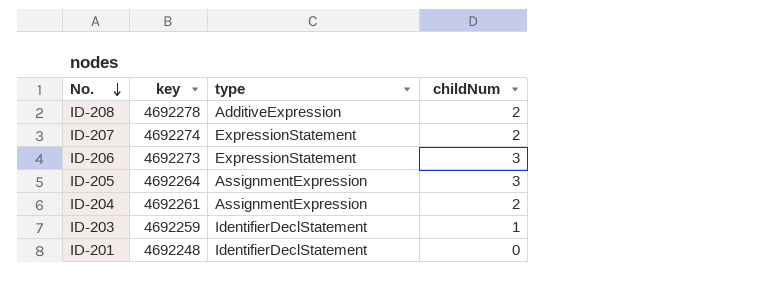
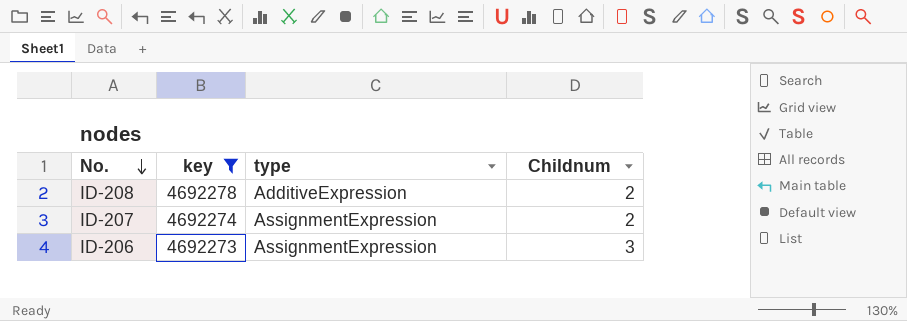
filter: none -> key >= 4692273
column name: childNum -> Childnum
ID-207 | type: ExpressionStatement -> AssignmentExpression
ID-206 | type: ExpressionStatement -> AssignmentExpression

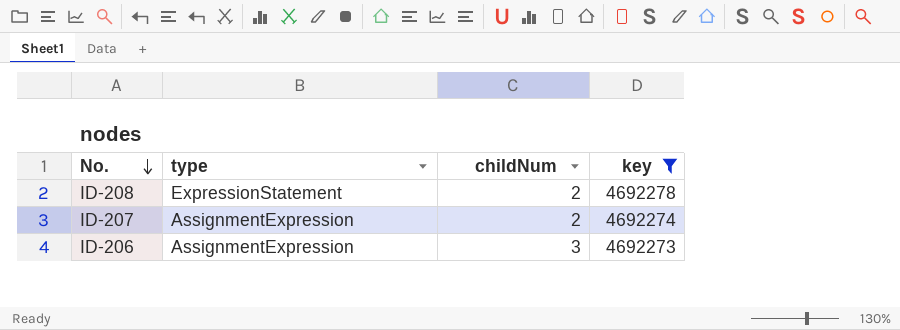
column name: Childnum -> childNum
column key | position: 2 -> 4
ID-208 | type: AdditiveExpression -> ExpressionStatement

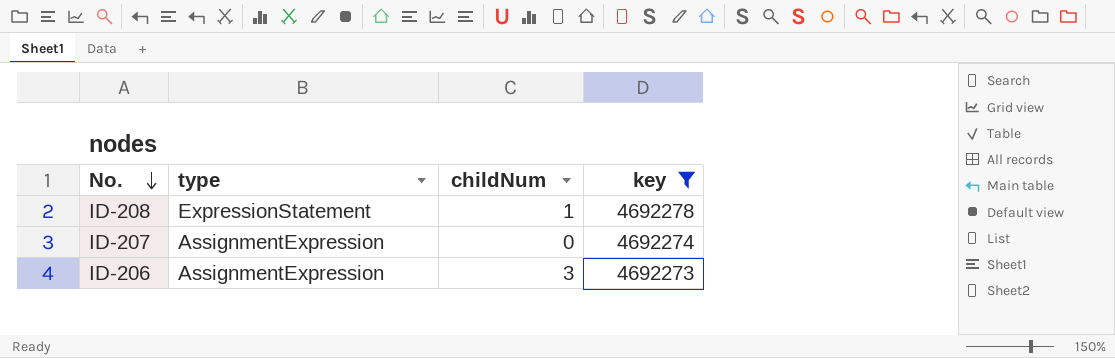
ID-208 | childNum: 2 -> 1
ID-207 | childNum: 2 -> 0

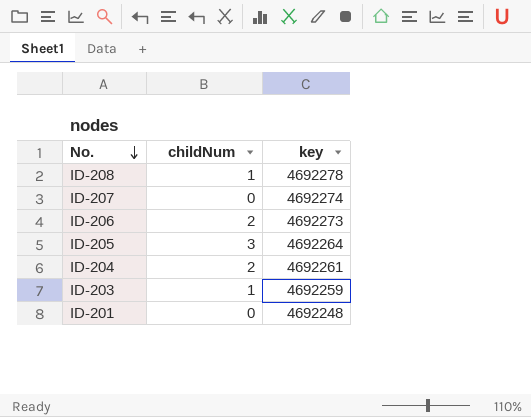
filter: key >= 4692273 -> none
column type | position: 2 -> none
ID-206 | childNum: 3 -> 2

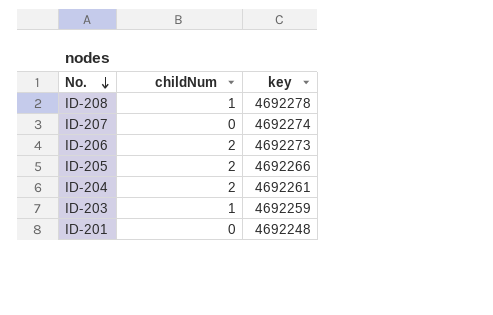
ID-205 | childNum: 3 -> 2
ID-205 | key: 4692264 -> 4692266

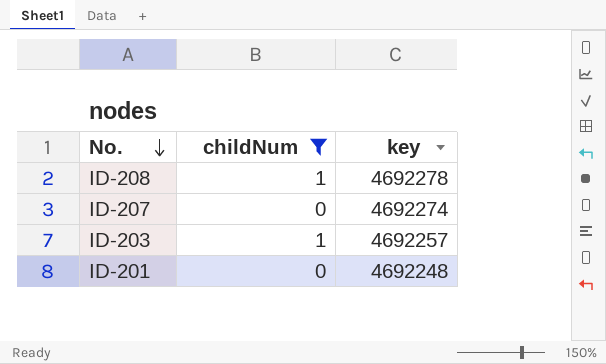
filter: none -> childNum != 2
ID-203 | key: 4692259 -> 4692257

